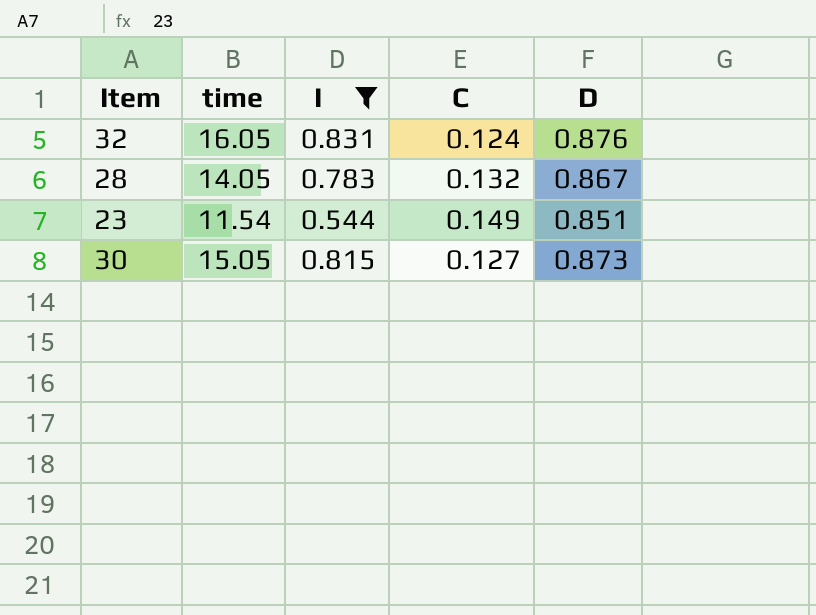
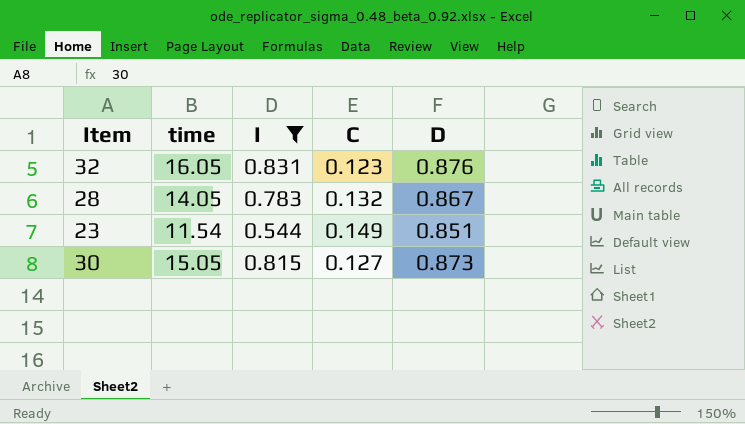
32 | C: 0.124 -> 0.123

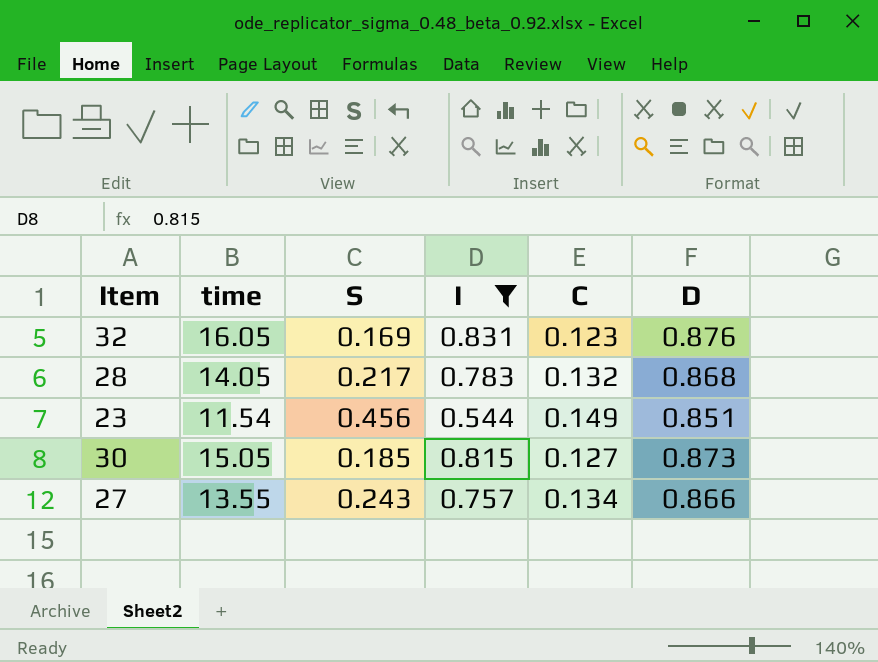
column S | position: none -> 3
28 | D: 0.867 -> 0.868
row 27: none -> 13.55 | 0.243 | 0.757 | 0.134 | 0.866

